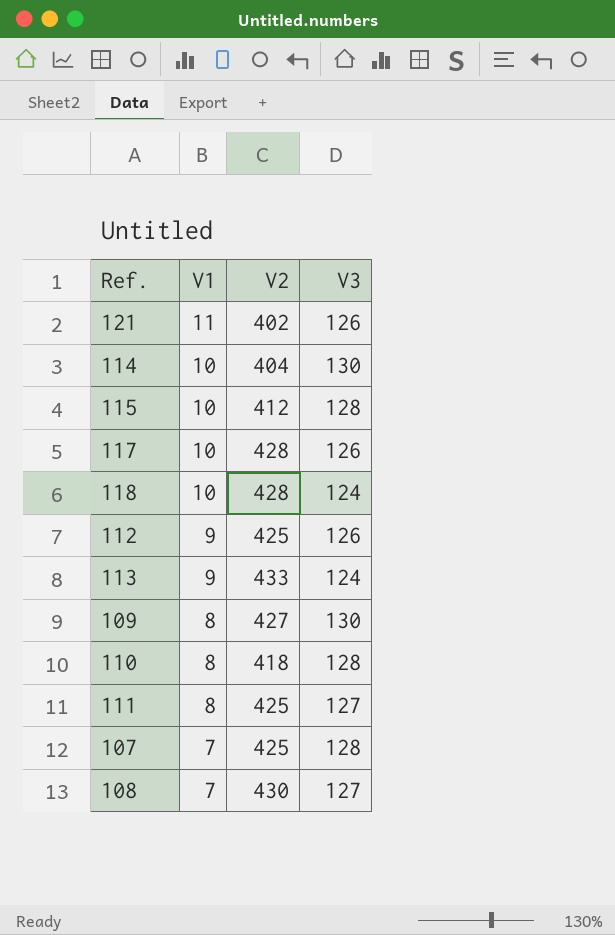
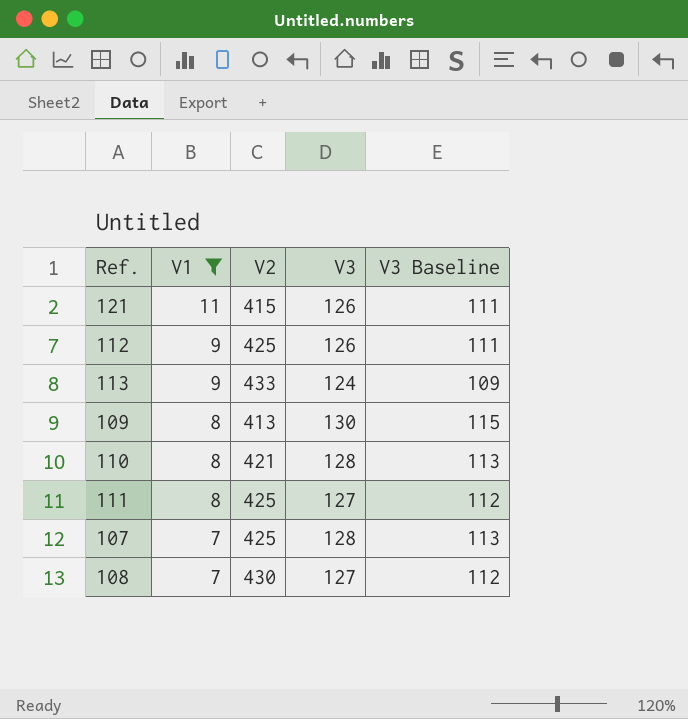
filter: none -> V1 != 10
column V3 Baseline | formula: none -> [V3] - 15
121 | V2: 402 -> 415
109 | V2: 427 -> 413
110 | V2: 418 -> 421

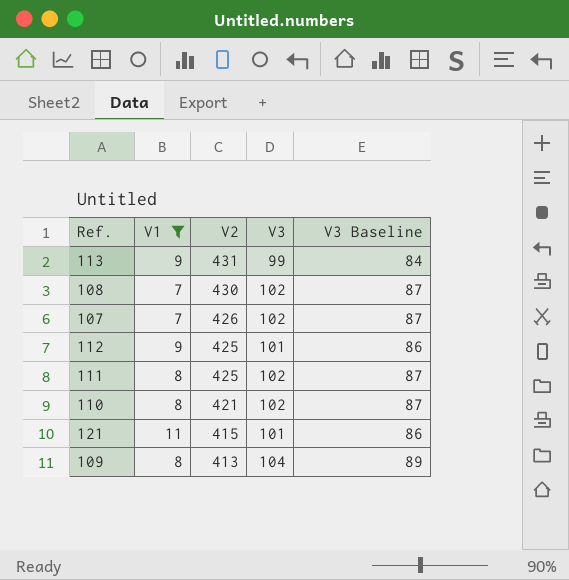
row order: V1 descending -> V2 descending
113 | V2: 433 -> 431
113 | V3: 124 -> 99
113 | V3 Baseline: 109 -> 84
108 | V3: 127 -> 102
108 | V3 Baseline: 112 -> 87
107 | V2: 425 -> 426
107 | V3: 128 -> 102
107 | V3 Baseline: 113 -> 87
112 | V3: 126 -> 101
112 | V3 Baseline: 111 -> 86
111 | V3: 127 -> 102
111 | V3 Baseline: 112 -> 87
110 | V3: 128 -> 102
110 | V3 Baseline: 113 -> 87
121 | V3: 126 -> 101
121 | V3 Baseline: 111 -> 86
109 | V3: 130 -> 104
109 | V3 Baseline: 115 -> 89

